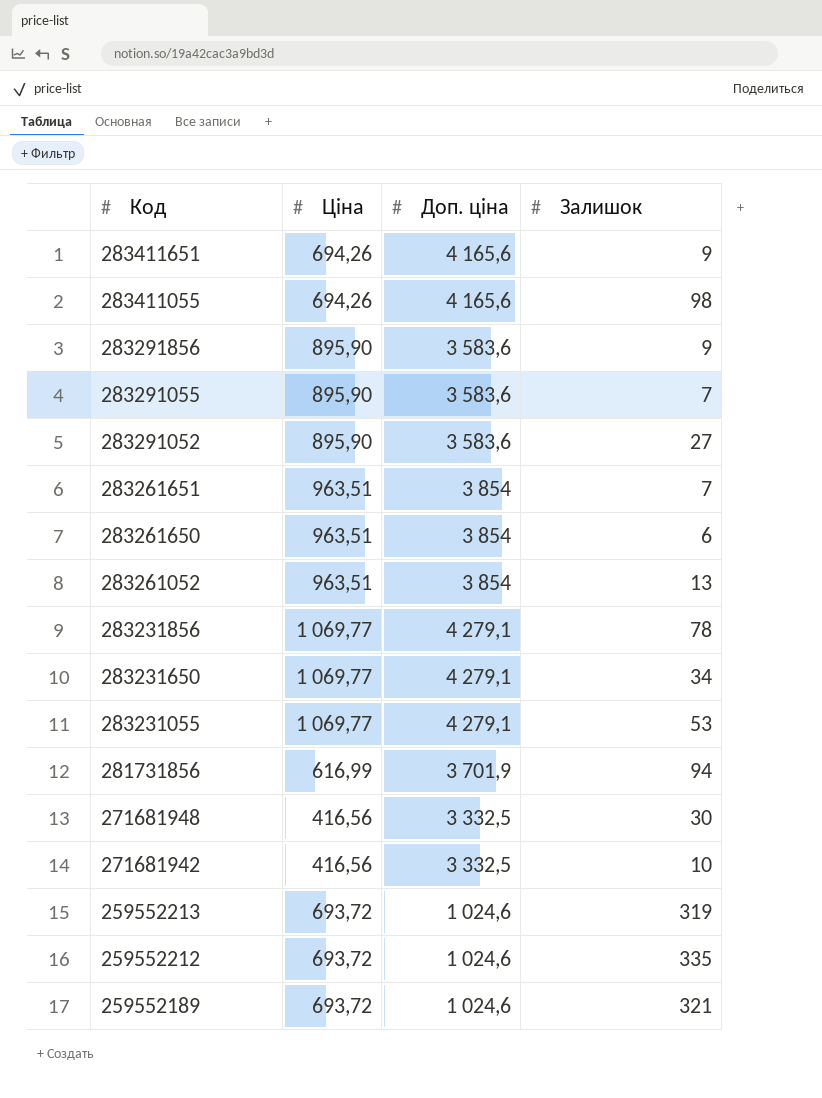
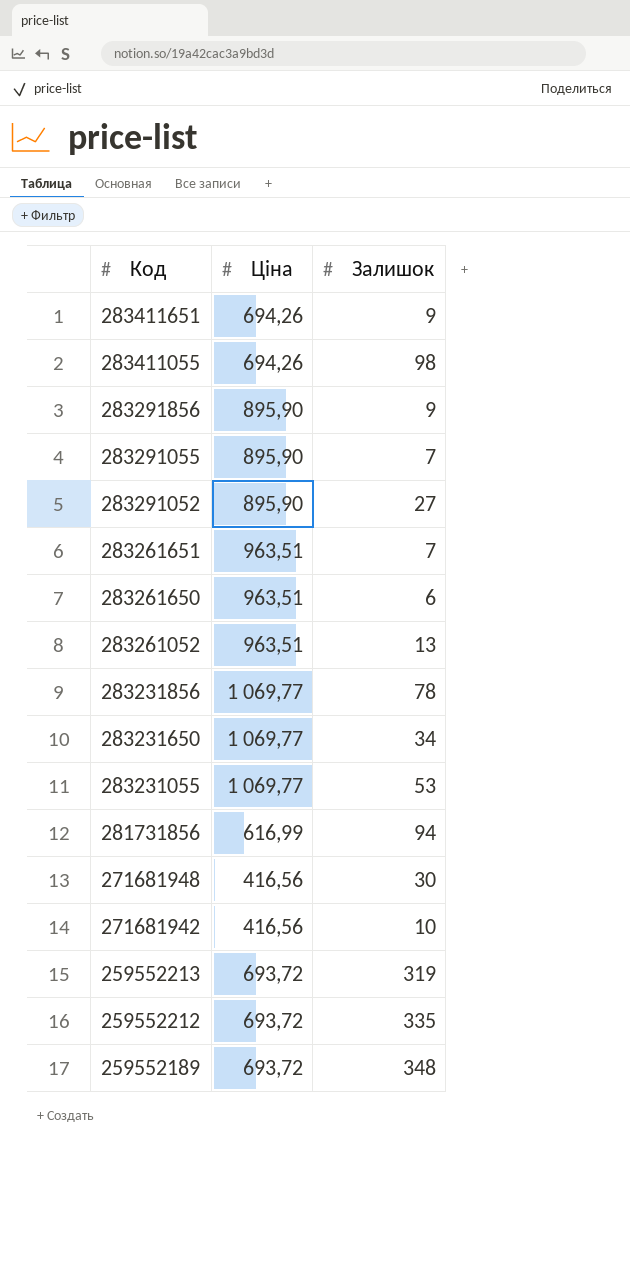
column Доп. ціна | position: 3 -> none
259552189 | Залишок: 321 -> 348

